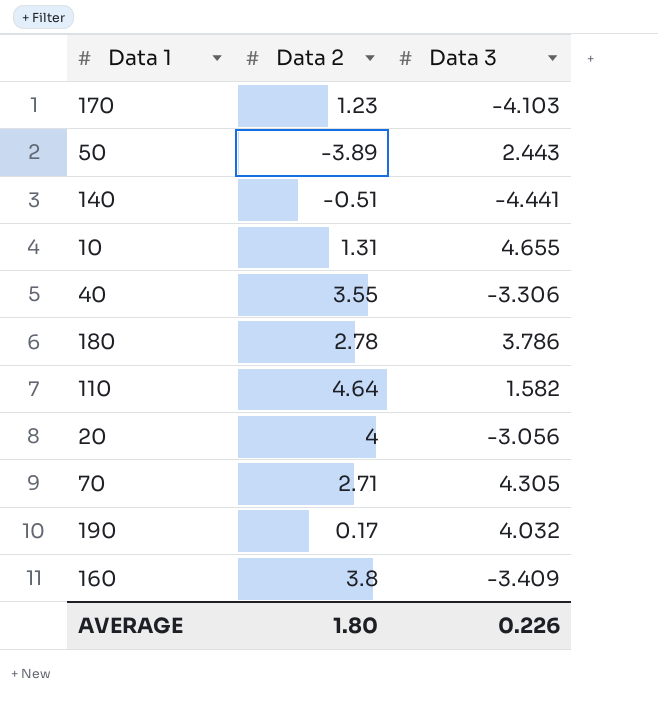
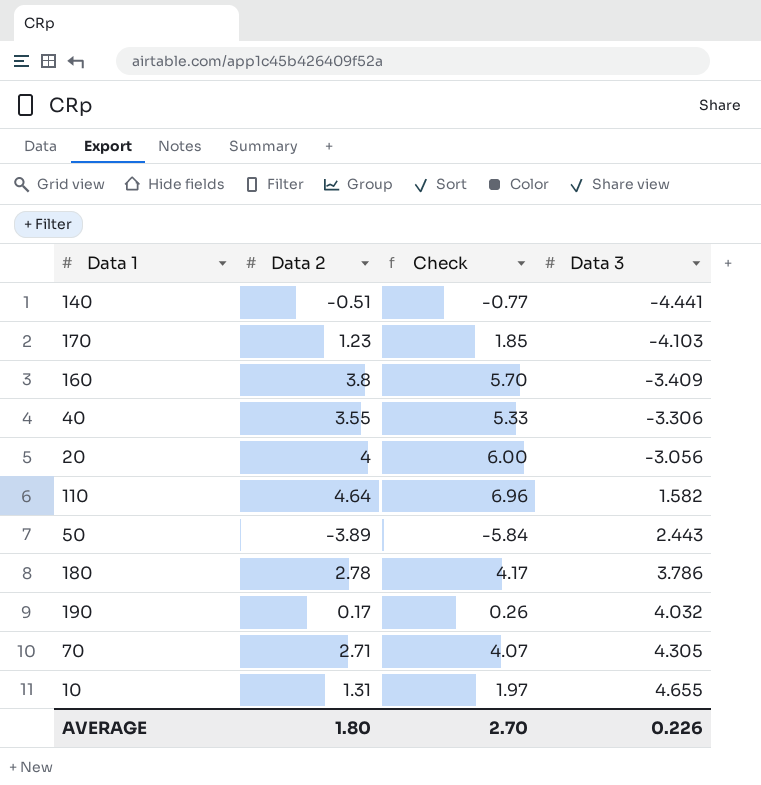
row order: none -> Data 3 ascending
column Check | formula: none -> [Data 2] * 1.5

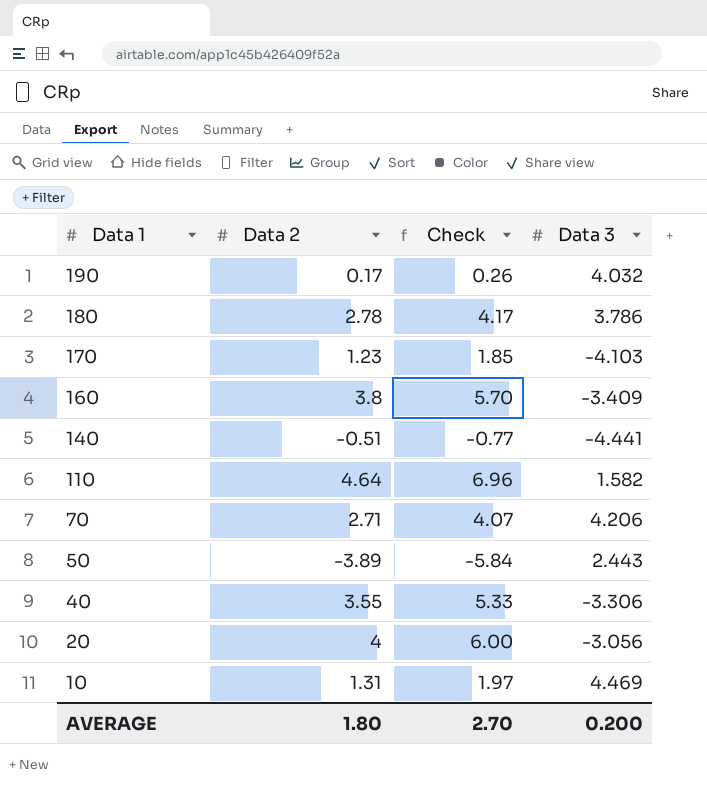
row order: Data 3 ascending -> Data 1 descending
70 | Data 3: 4.305 -> 4.206
10 | Data 3: 4.655 -> 4.469
AVERAGE | Data 3: 0.226 -> 0.200

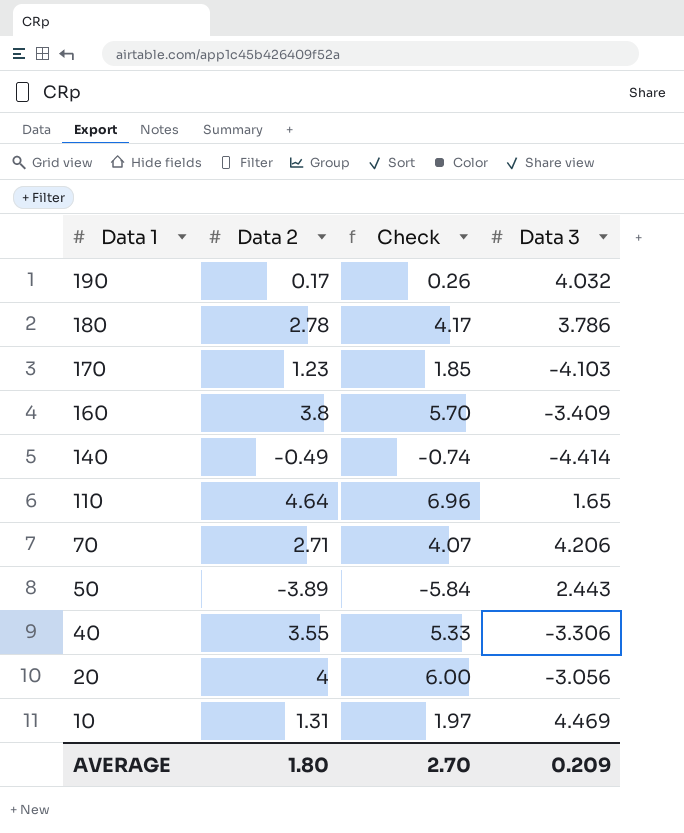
140 | Data 2: -0.51 -> -0.49
140 | Check: -0.77 -> -0.74
140 | Data 3: -4.441 -> -4.414
110 | Data 3: 1.582 -> 1.65
AVERAGE | Data 3: 0.200 -> 0.209

